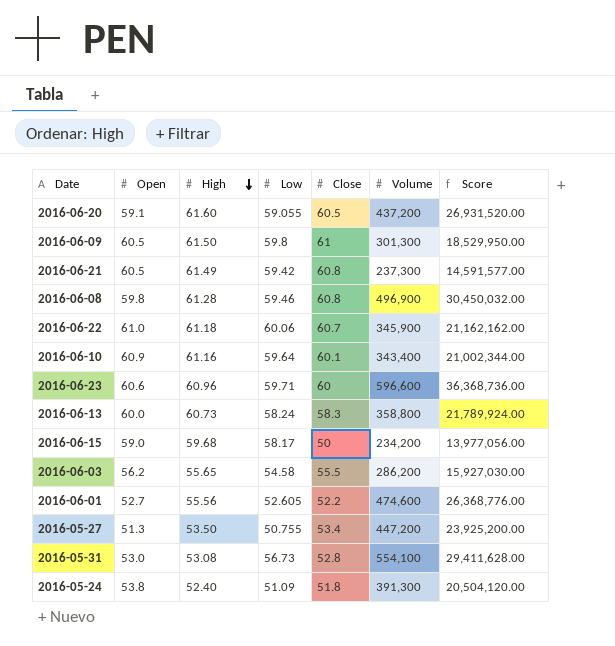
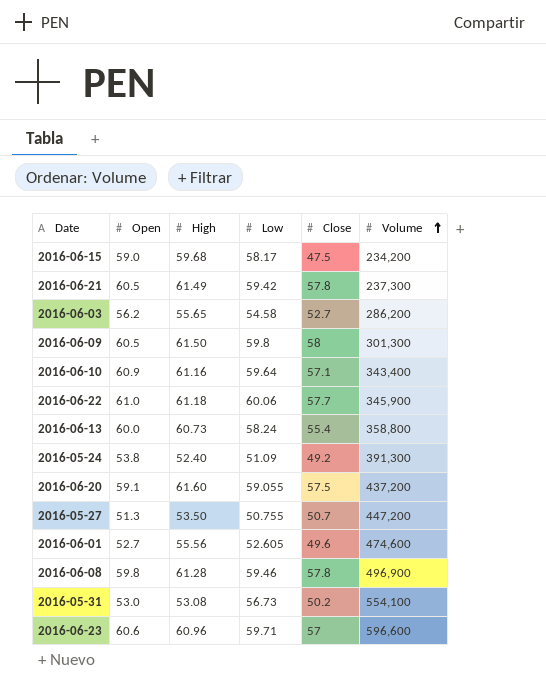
row order: High descending -> Volume ascending
column Score | formula: [High] * [Volume] -> none
2016-06-15 | Close: 50 -> 47.5
2016-06-21 | Close: 60.8 -> 57.8
2016-06-03 | Close: 55.5 -> 52.7
2016-06-09 | Close: 61 -> 58
2016-06-10 | Close: 60.1 -> 57.1
2016-06-22 | Close: 60.7 -> 57.7
2016-06-13 | Close: 58.3 -> 55.4
2016-05-24 | Close: 51.8 -> 49.2
2016-06-20 | Close: 60.5 -> 57.5
2016-05-27 | Close: 53.4 -> 50.7
2016-06-01 | Close: 52.2 -> 49.6
2016-06-08 | Close: 60.8 -> 57.8
2016-05-31 | Close: 52.8 -> 50.2
2016-06-23 | Close: 60 -> 57

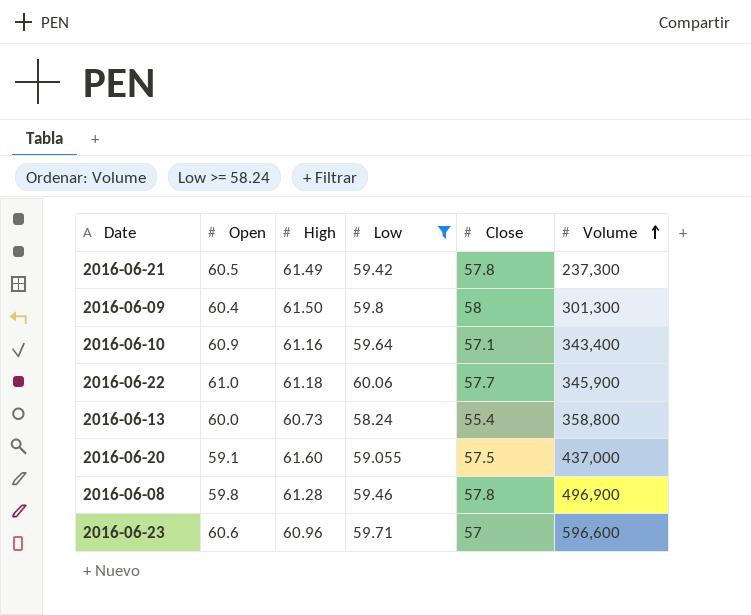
filter: none -> Low >= 58.24
2016-06-09 | Open: 60.5 -> 60.4
2016-06-20 | Volume: 437,200 -> 437,000

